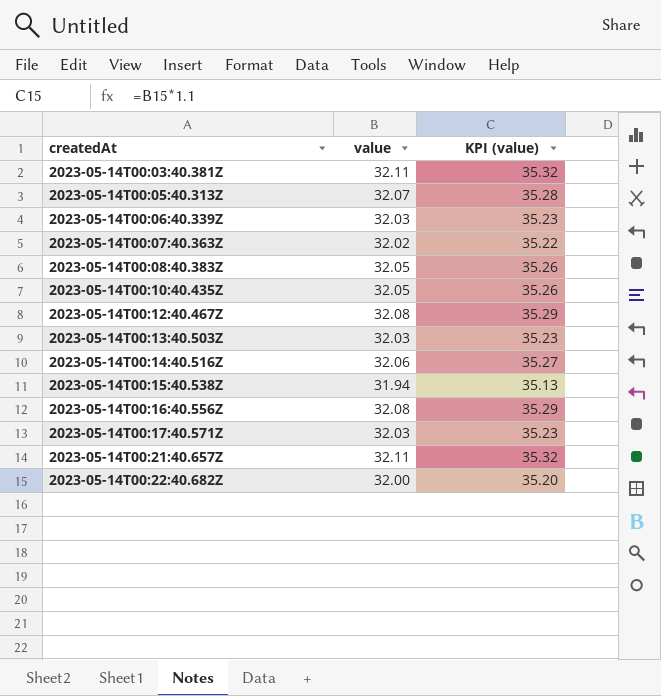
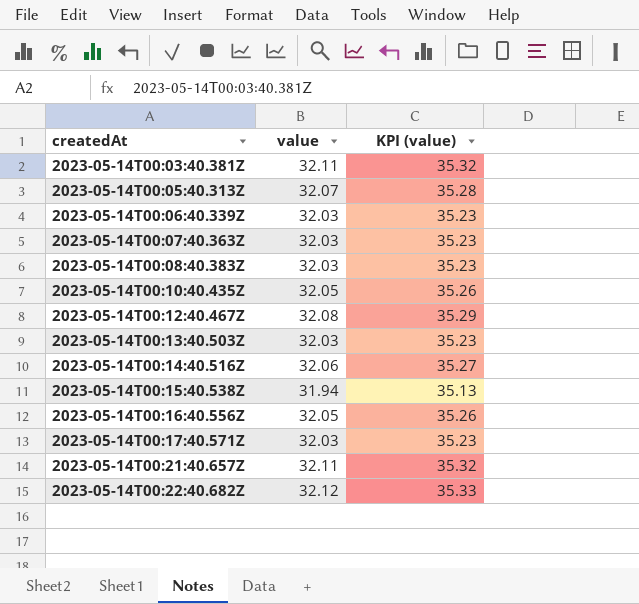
2023-05-14T00:07:40.363Z | value: 32.02 -> 32.03
2023-05-14T00:07:40.363Z | KPI (value): 35.22 -> 35.23
2023-05-14T00:08:40.383Z | value: 32.05 -> 32.03
2023-05-14T00:08:40.383Z | KPI (value): 35.26 -> 35.23
2023-05-14T00:16:40.556Z | value: 32.08 -> 32.05
2023-05-14T00:16:40.556Z | KPI (value): 35.29 -> 35.26
2023-05-14T00:22:40.682Z | value: 32.00 -> 32.12
2023-05-14T00:22:40.682Z | KPI (value): 35.20 -> 35.33

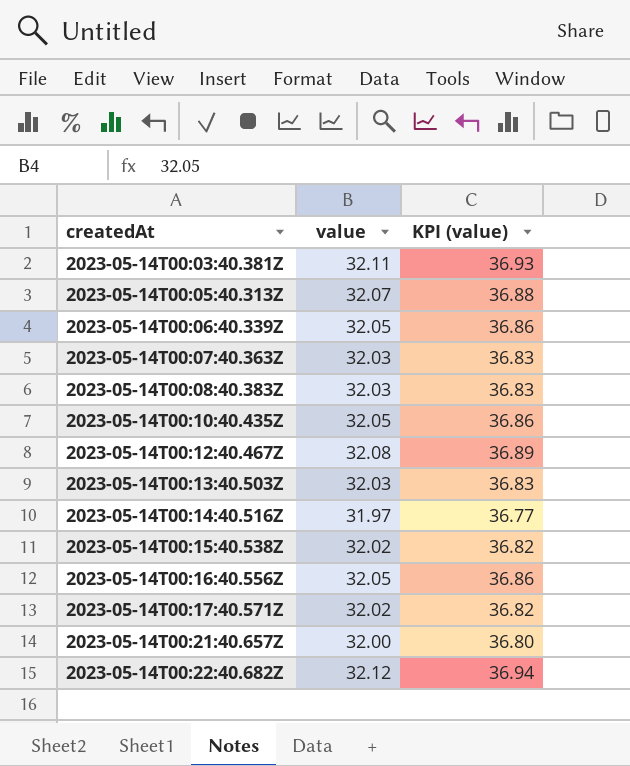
column KPI (value) | formula: [value] * 1.1 -> [value] * 1.15
2023-05-14T00:06:40.339Z | value: 32.03 -> 32.05
2023-05-14T00:14:40.516Z | value: 32.06 -> 31.97
2023-05-14T00:15:40.538Z | value: 31.94 -> 32.02
2023-05-14T00:17:40.571Z | value: 32.03 -> 32.02
2023-05-14T00:21:40.657Z | value: 32.11 -> 32.00

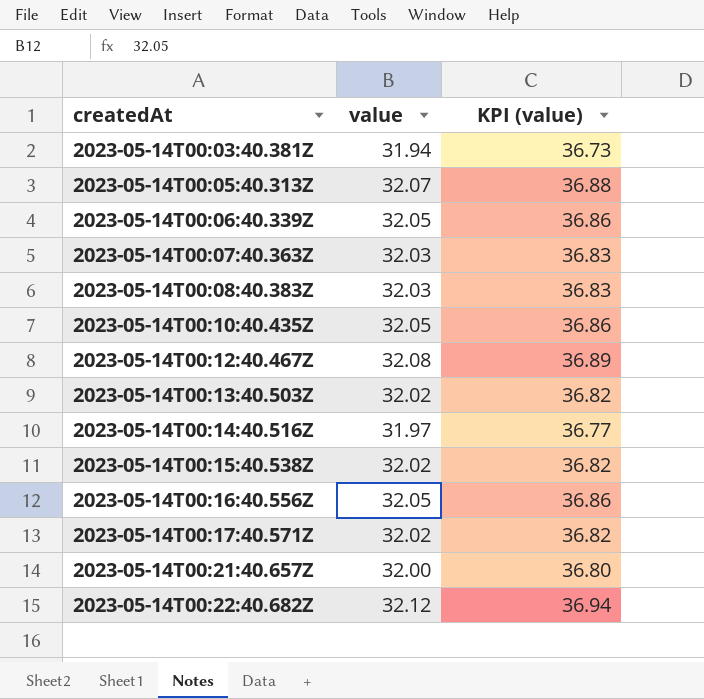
2023-05-14T00:03:40.381Z | value: 32.11 -> 31.94
2023-05-14T00:03:40.381Z | KPI (value): 36.93 -> 36.73
2023-05-14T00:13:40.503Z | value: 32.03 -> 32.02
2023-05-14T00:13:40.503Z | KPI (value): 36.83 -> 36.82

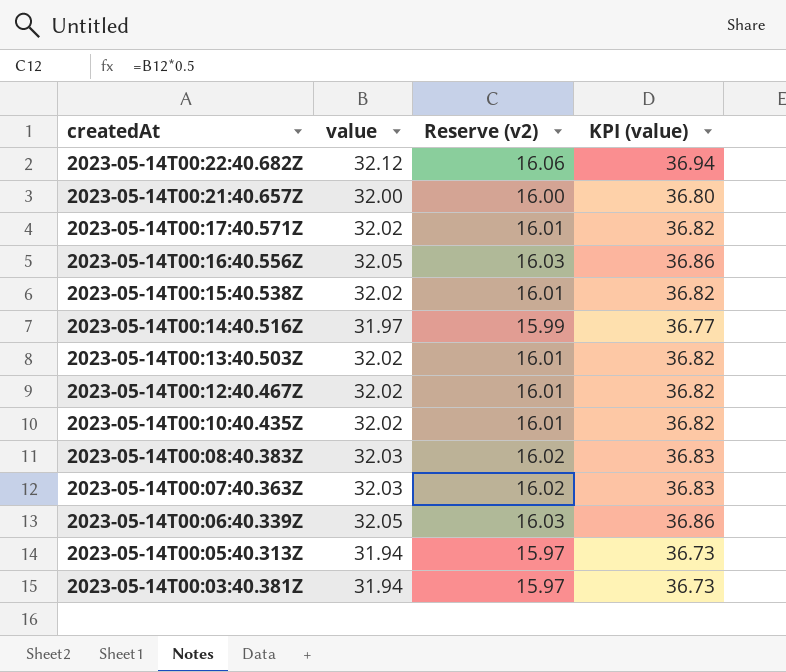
row order: createdAt ascending -> createdAt descending
column Reserve (v2) | formula: none -> [value] * 0.5
2023-05-14T00:12:40.467Z | value: 32.08 -> 32.02
2023-05-14T00:12:40.467Z | KPI (value): 36.89 -> 36.82
2023-05-14T00:10:40.435Z | value: 32.05 -> 32.02
2023-05-14T00:10:40.435Z | KPI (value): 36.86 -> 36.82
2023-05-14T00:05:40.313Z | value: 32.07 -> 31.94
2023-05-14T00:05:40.313Z | KPI (value): 36.88 -> 36.73

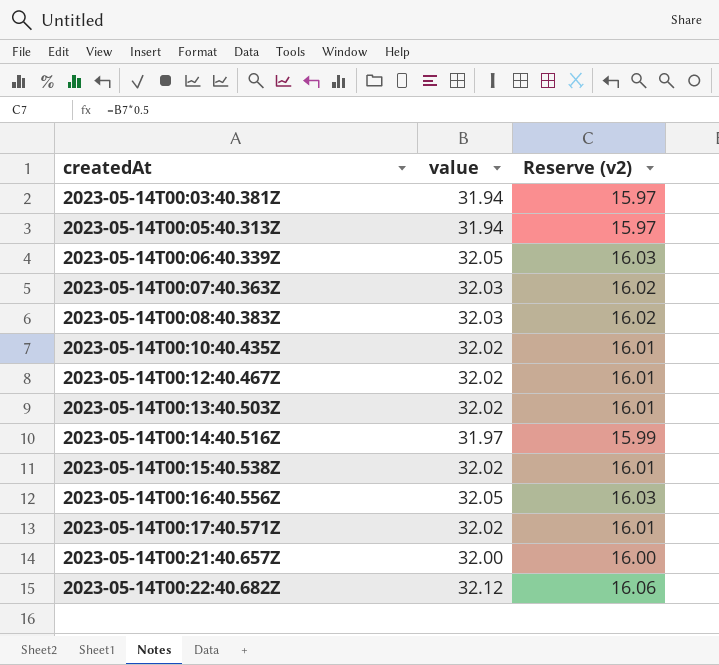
row order: createdAt descending -> createdAt ascending
column KPI (value) | formula: [value] * 1.15 -> none

